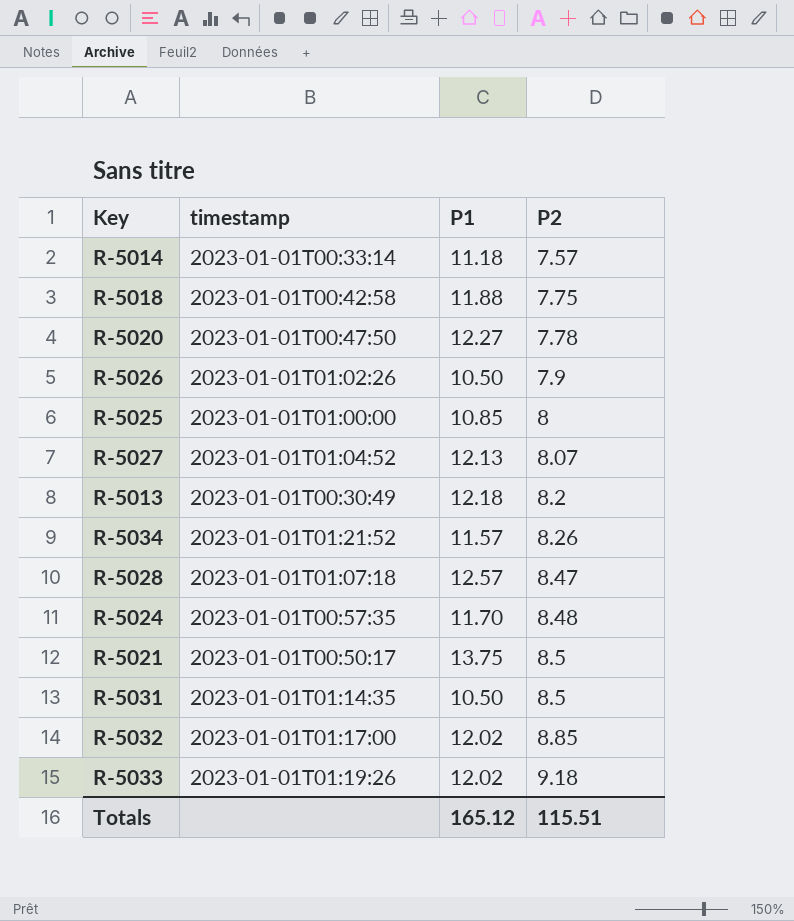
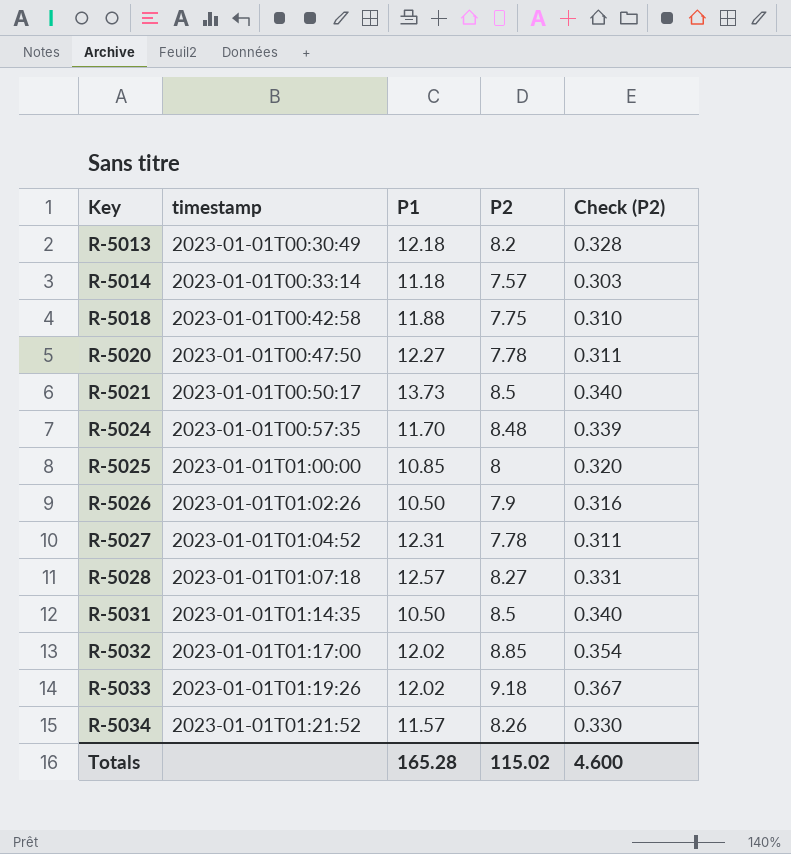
row order: P2 ascending -> Key ascending
column Check (P2) | formula: none -> [P2] * 0.04
R-5021 | P1: 13.75 -> 13.73
R-5027 | P1: 12.13 -> 12.31
R-5027 | P2: 8.07 -> 7.78
R-5028 | P2: 8.47 -> 8.27
Totals | P1: 165.12 -> 165.28
Totals | P2: 115.51 -> 115.02

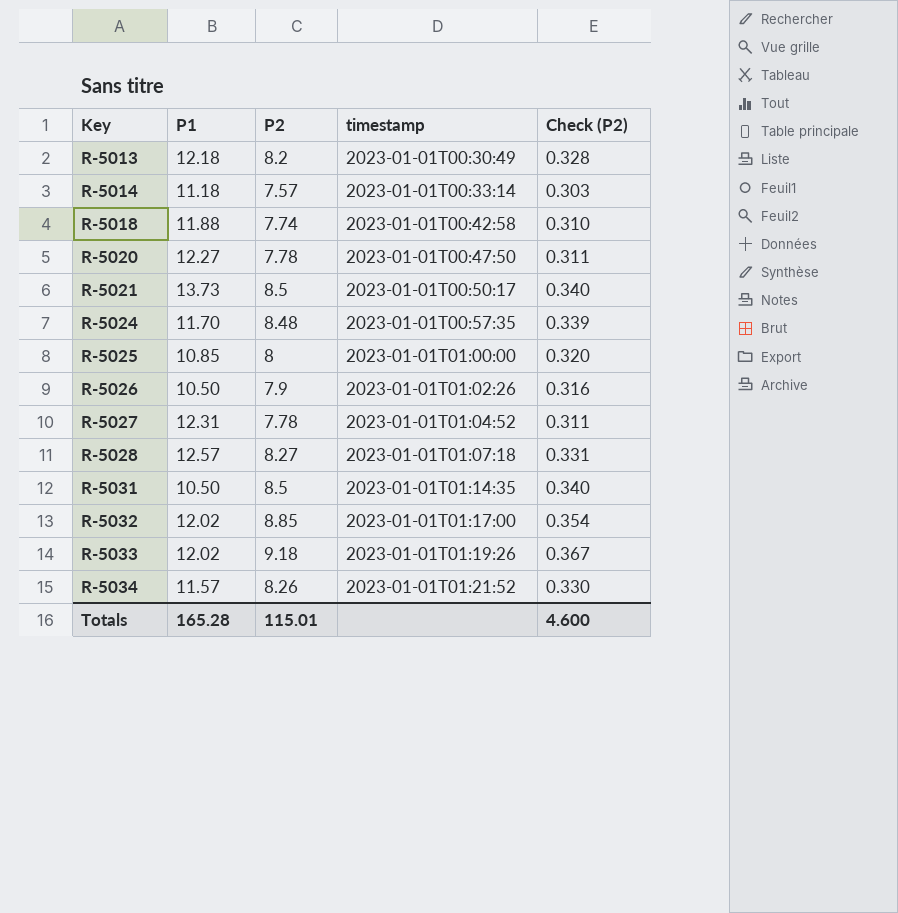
column timestamp | position: 2 -> 4
R-5018 | P2: 7.75 -> 7.74
Totals | P2: 115.02 -> 115.01

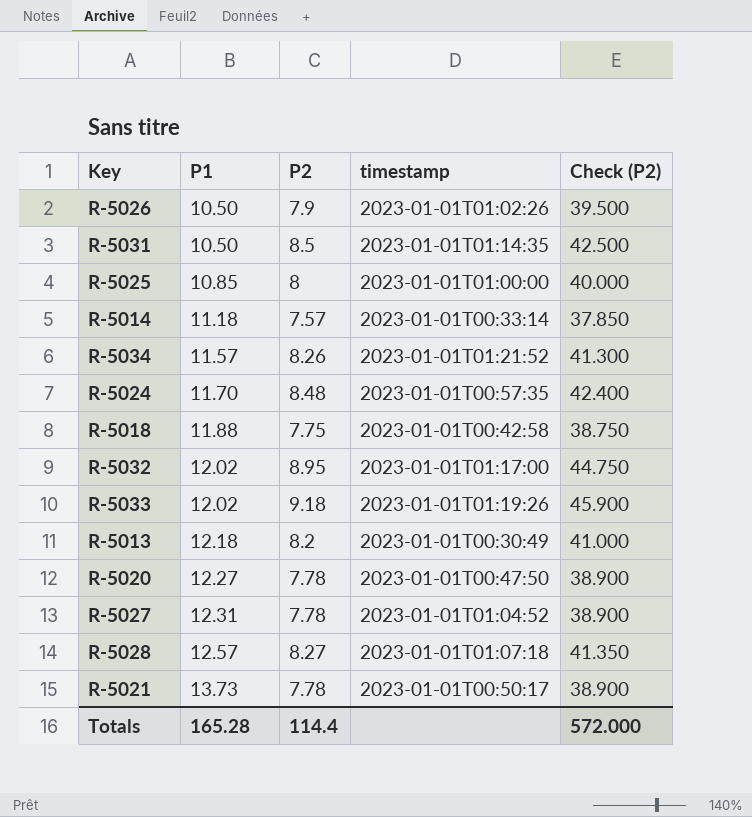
row order: Key ascending -> P1 ascending
column Check (P2) | formula: [P2] * 0.04 -> [P2] * 5
R-5018 | P2: 7.74 -> 7.75
R-5032 | P2: 8.85 -> 8.95
R-5021 | P2: 8.5 -> 7.78
Totals | P2: 115.01 -> 114.4
Totals | Check (P2): 4.600 -> 572.000

